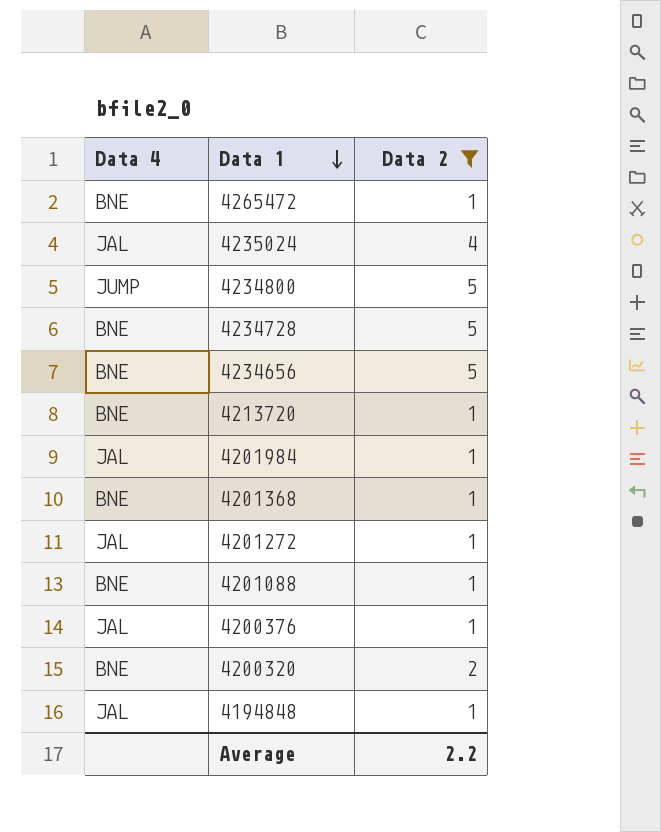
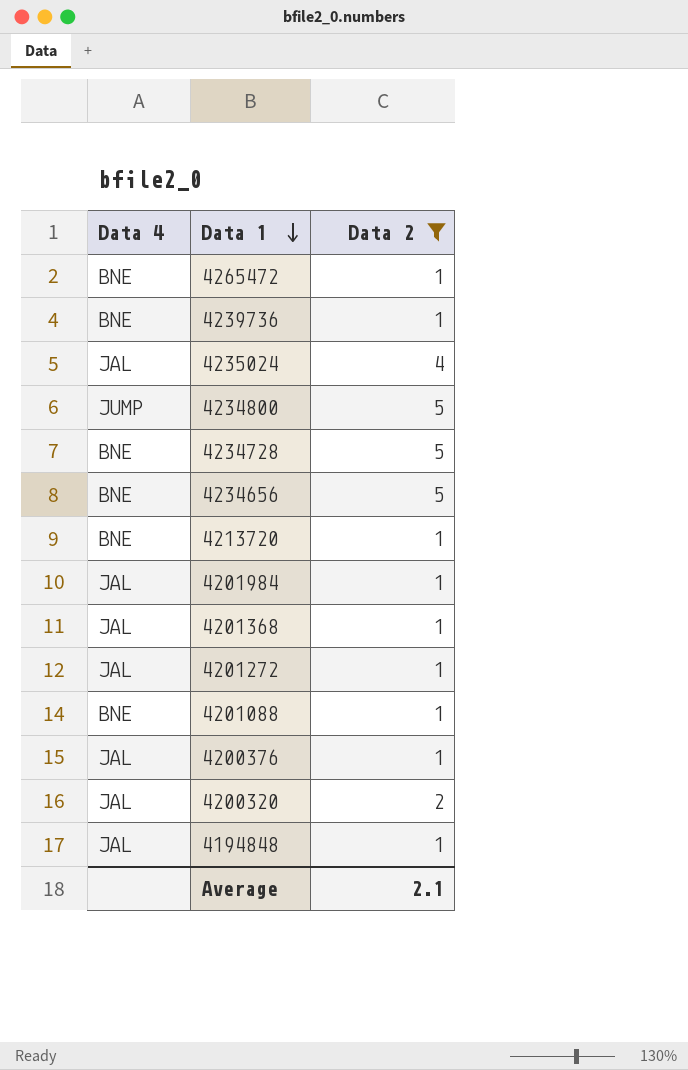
row 4239736: none -> BNE | 1
4201368 | Data 4: BNE -> JAL
4200320 | Data 4: BNE -> JAL
Average | Data 2: 2.2 -> 2.1

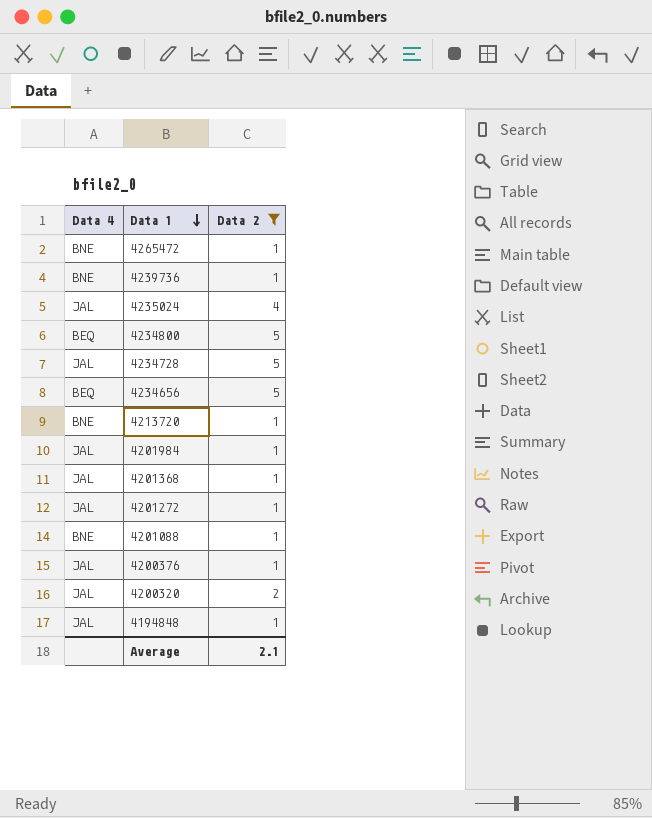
4234800 | Data 4: JUMP -> BEQ
4234728 | Data 4: BNE -> JAL
4234656 | Data 4: BNE -> BEQ

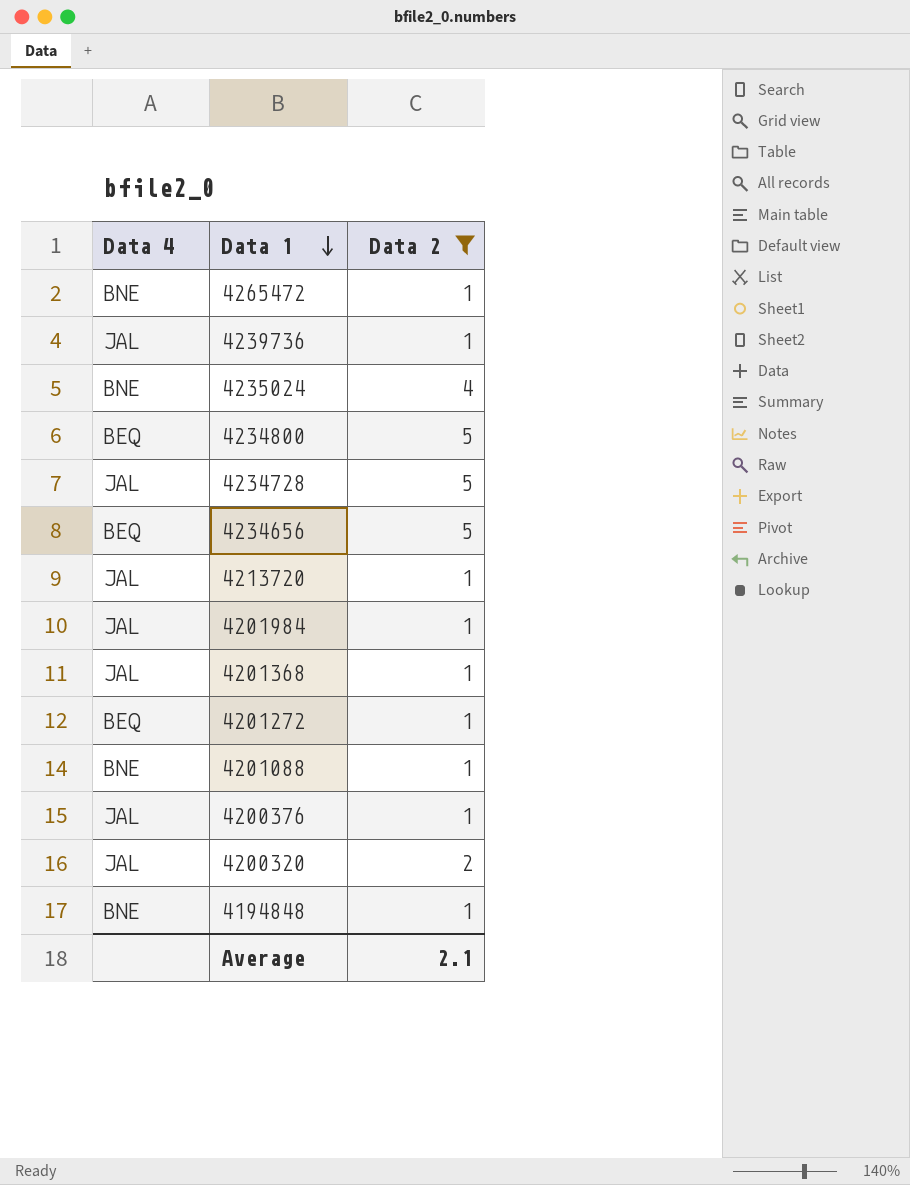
4239736 | Data 4: BNE -> JAL
4235024 | Data 4: JAL -> BNE
4213720 | Data 4: BNE -> JAL
4201272 | Data 4: JAL -> BEQ
4194848 | Data 4: JAL -> BNE

